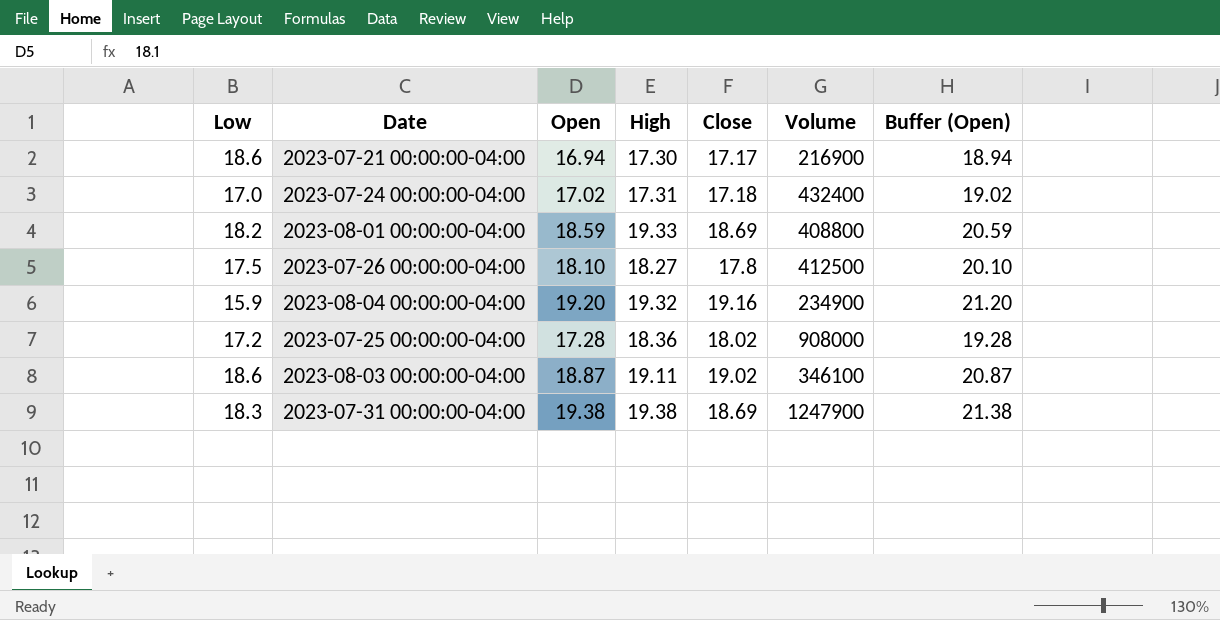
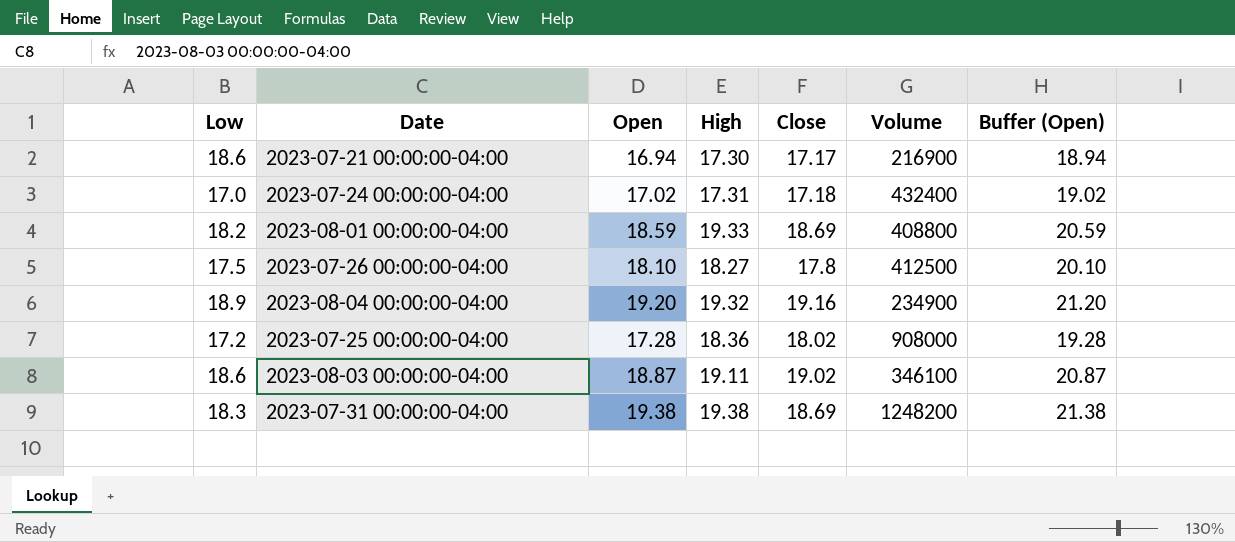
2023-08-04 00:00:00-04:00 | Low: 15.9 -> 18.9
2023-07-31 00:00:00-04:00 | Volume: 1247900 -> 1248200

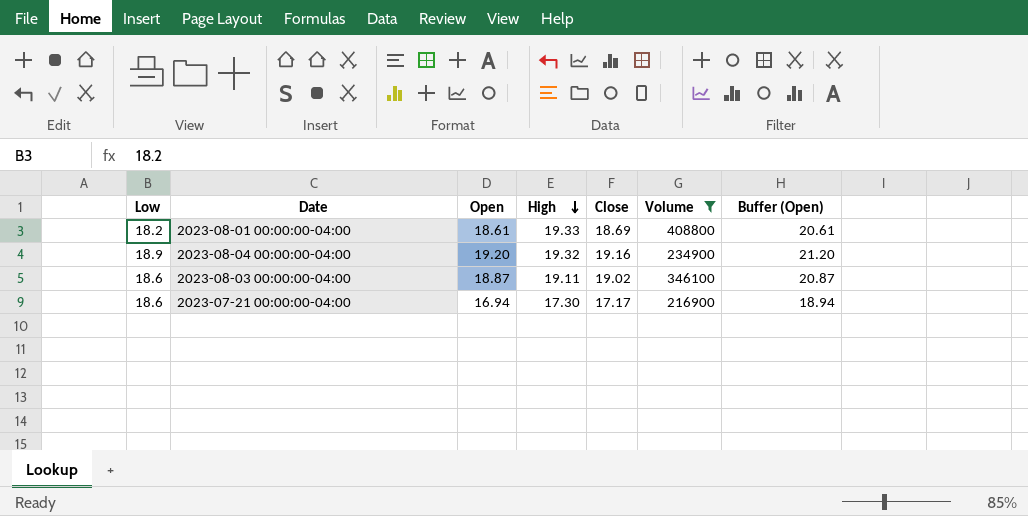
filter: none -> Volume <= 408800
row order: none -> High descending
2023-08-01 00:00:00-04:00 | Open: 18.59 -> 18.61
2023-08-01 00:00:00-04:00 | Buffer (Open): 20.59 -> 20.61

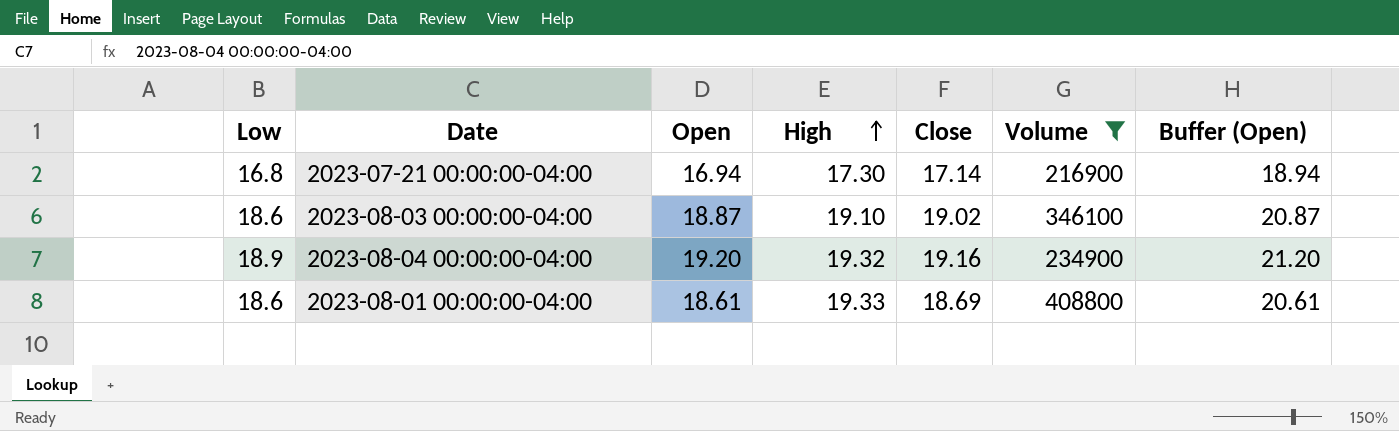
row order: High descending -> High ascending
2023-07-21 00:00:00-04:00 | Low: 18.6 -> 16.8
2023-07-21 00:00:00-04:00 | Close: 17.17 -> 17.14
2023-08-03 00:00:00-04:00 | High: 19.11 -> 19.10
2023-08-01 00:00:00-04:00 | Low: 18.2 -> 18.6

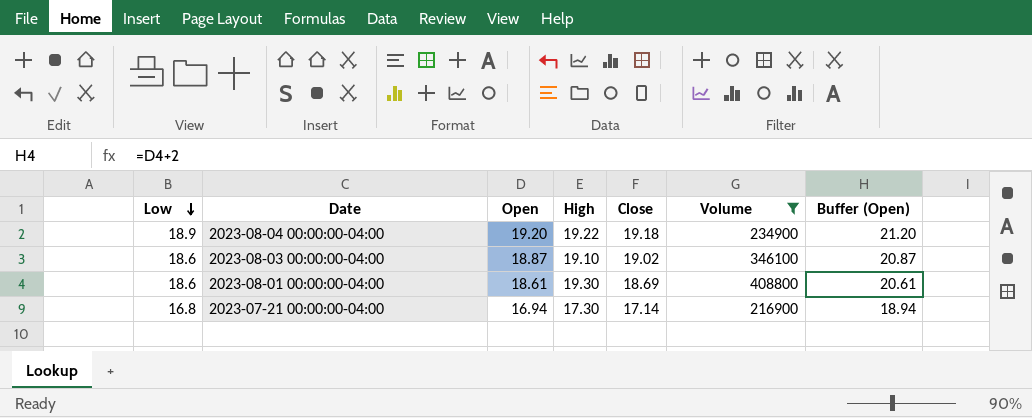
row order: High ascending -> Low descending
2023-08-04 00:00:00-04:00 | High: 19.32 -> 19.22
2023-08-04 00:00:00-04:00 | Close: 19.16 -> 19.18
2023-08-01 00:00:00-04:00 | High: 19.33 -> 19.30

